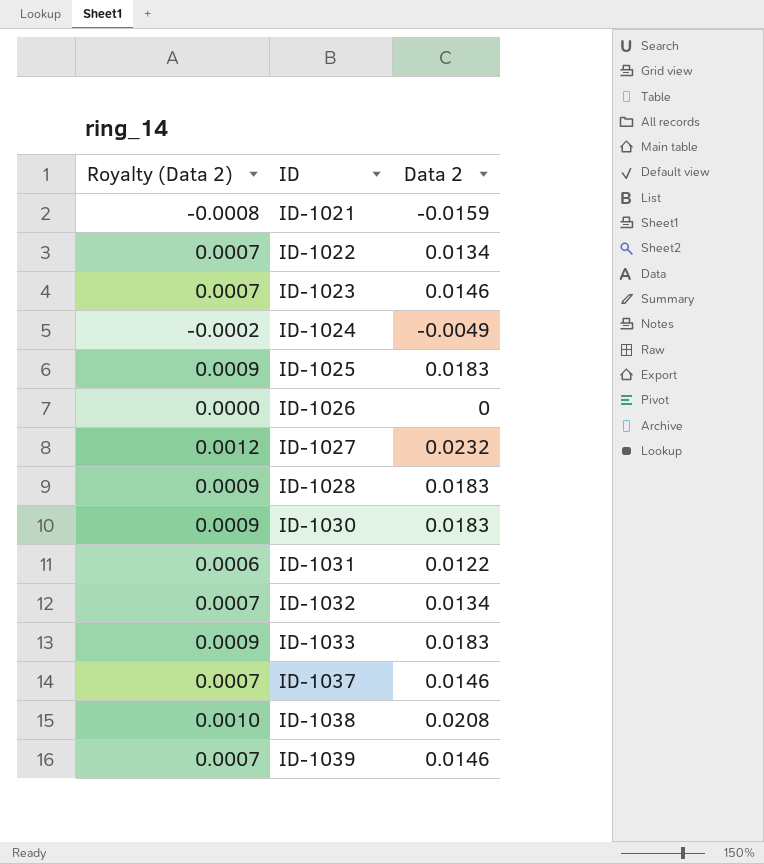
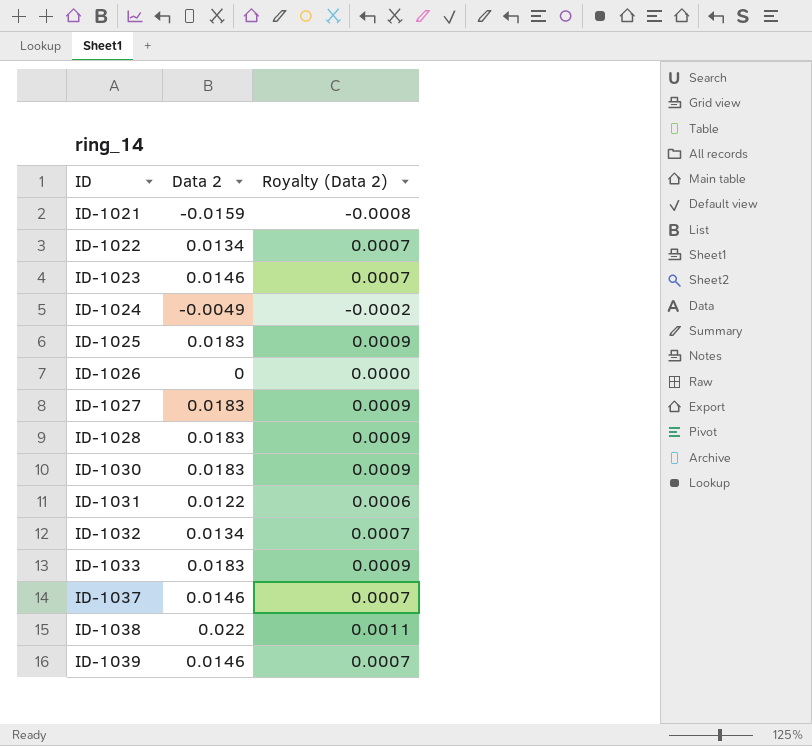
column Royalty (Data 2) | position: 1 -> 3
ID-1027 | Data 2: 0.0232 -> 0.0183
ID-1027 | Royalty (Data 2): 0.0012 -> 0.0009
ID-1038 | Data 2: 0.0208 -> 0.022
ID-1038 | Royalty (Data 2): 0.0010 -> 0.0011

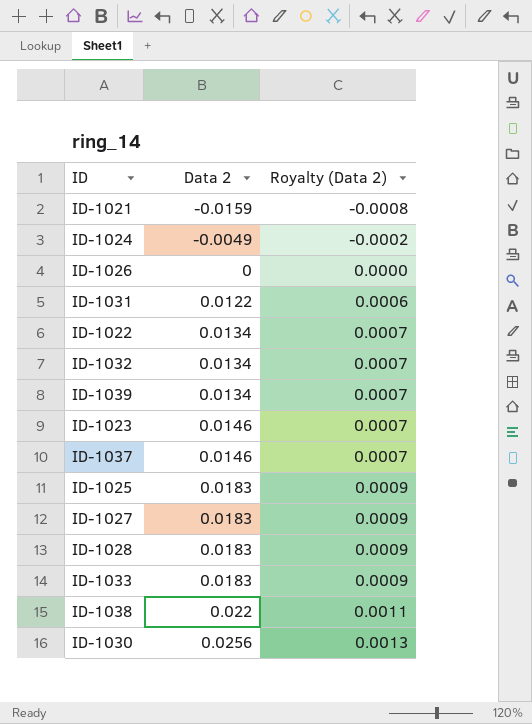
row order: ID ascending -> Data 2 ascending
ID-1039 | Data 2: 0.0146 -> 0.0134
ID-1030 | Data 2: 0.0183 -> 0.0256
ID-1030 | Royalty (Data 2): 0.0009 -> 0.0013

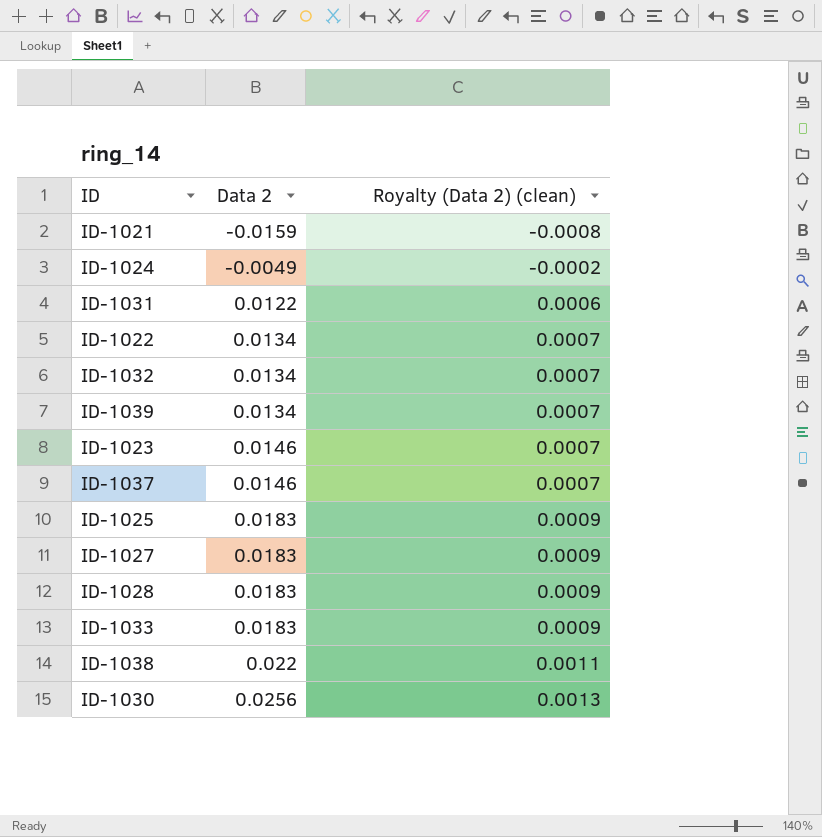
column name: Royalty (Data 2) -> Royalty (Data 2) (clean)
row ID-1026: 0 | 0.0000 -> none

